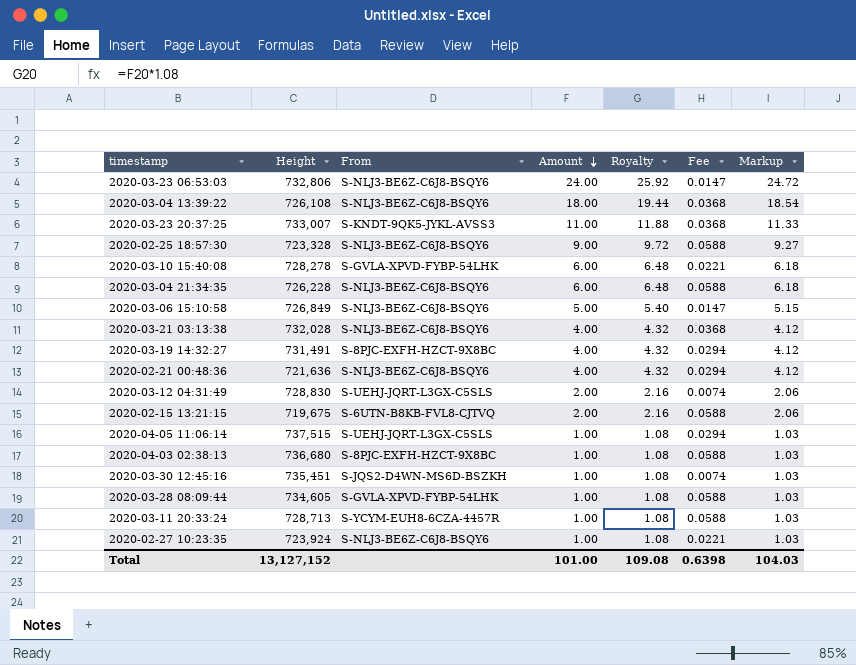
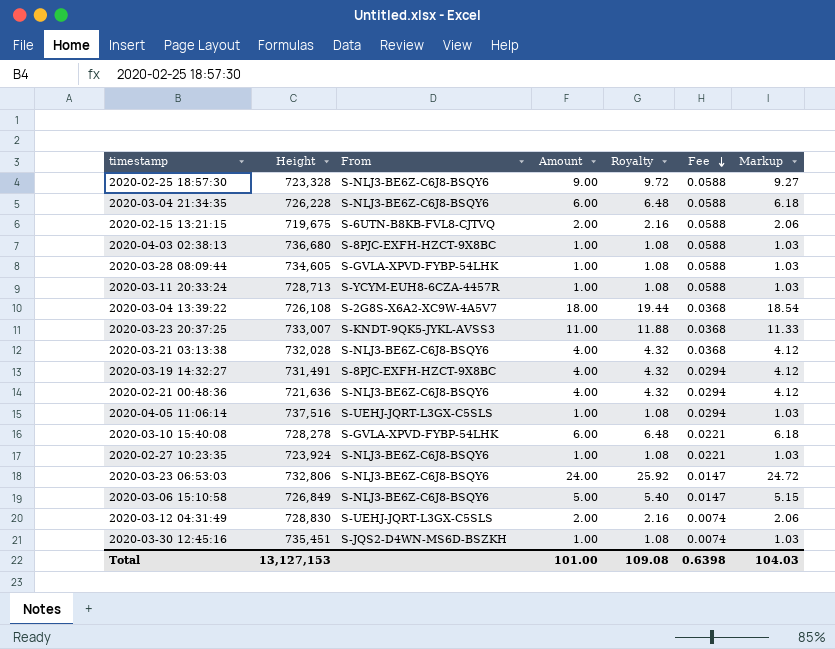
row order: Amount descending -> Fee descending
2020-03-04 13:39:22 | From: S-NLJ3-BE6Z-C6J8-BSQY6 -> S-2G8S-X6A2-XC9W-4A5V7
2020-04-05 11:06:14 | Height: 737,515 -> 737,516
Total | Height: 13,127,152 -> 13,127,153

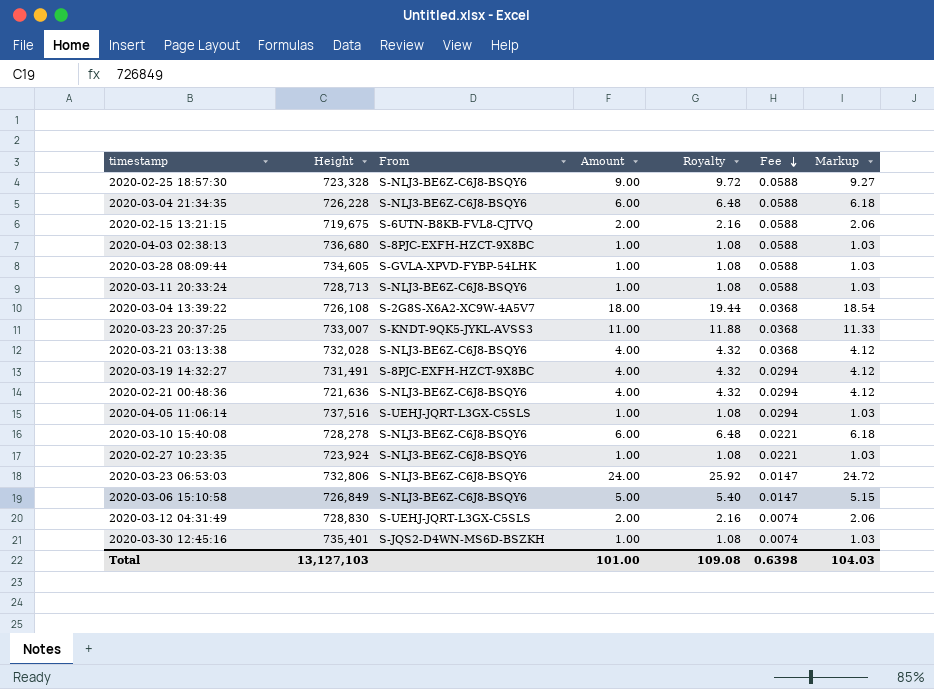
2020-03-11 20:33:24 | From: S-YCYM-EUH8-6CZA-4457R -> S-NLJ3-BE6Z-C6J8-BSQY6
2020-03-10 15:40:08 | From: S-GVLA-XPVD-FYBP-54LHK -> S-NLJ3-BE6Z-C6J8-BSQY6
2020-03-30 12:45:16 | Height: 735,451 -> 735,401
Total | Height: 13,127,153 -> 13,127,103

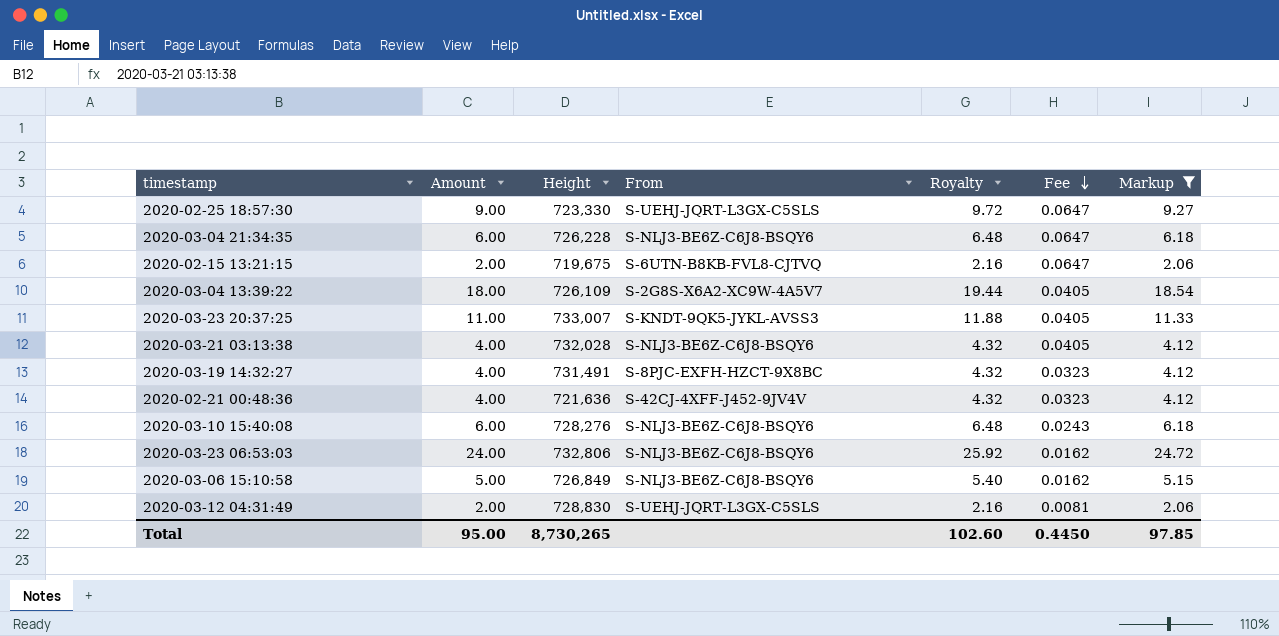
filter: none -> Markup != 1.03
column Amount | position: 4 -> 2
2020-02-25 18:57:30 | Height: 723,328 -> 723,330
2020-02-25 18:57:30 | From: S-NLJ3-BE6Z-C6J8-BSQY6 -> S-UEHJ-JQRT-L3GX-C5SLS
2020-02-25 18:57:30 | Fee: 0.0588 -> 0.0647
2020-03-04 21:34:35 | Fee: 0.0588 -> 0.0647
2020-02-15 13:21:15 | Fee: 0.0588 -> 0.0647
2020-03-04 13:39:22 | Height: 726,108 -> 726,109
2020-03-04 13:39:22 | Fee: 0.0368 -> 0.0405
2020-03-23 20:37:25 | Fee: 0.0368 -> 0.0405
2020-03-21 03:13:38 | Fee: 0.0368 -> 0.0405
2020-03-19 14:32:27 | Fee: 0.0294 -> 0.0323
2020-02-21 00:48:36 | From: S-NLJ3-BE6Z-C6J8-BSQY6 -> S-42CJ-4XFF-J452-9JV4V
2020-02-21 00:48:36 | Fee: 0.0294 -> 0.0323
2020-03-10 15:40:08 | Height: 728,278 -> 728,276
2020-03-10 15:40:08 | Fee: 0.0221 -> 0.0243
2020-03-23 06:53:03 | Fee: 0.0147 -> 0.0162
2020-03-06 15:10:58 | Fee: 0.0147 -> 0.0162
2020-03-12 04:31:49 | Fee: 0.0074 -> 0.0081
Total | Amount: 101.00 -> 95.00
Total | Height: 13,127,103 -> 8,730,265
Total | Royalty: 109.08 -> 102.60
Total | Fee: 0.6398 -> 0.4450
Total | Markup: 104.03 -> 97.85

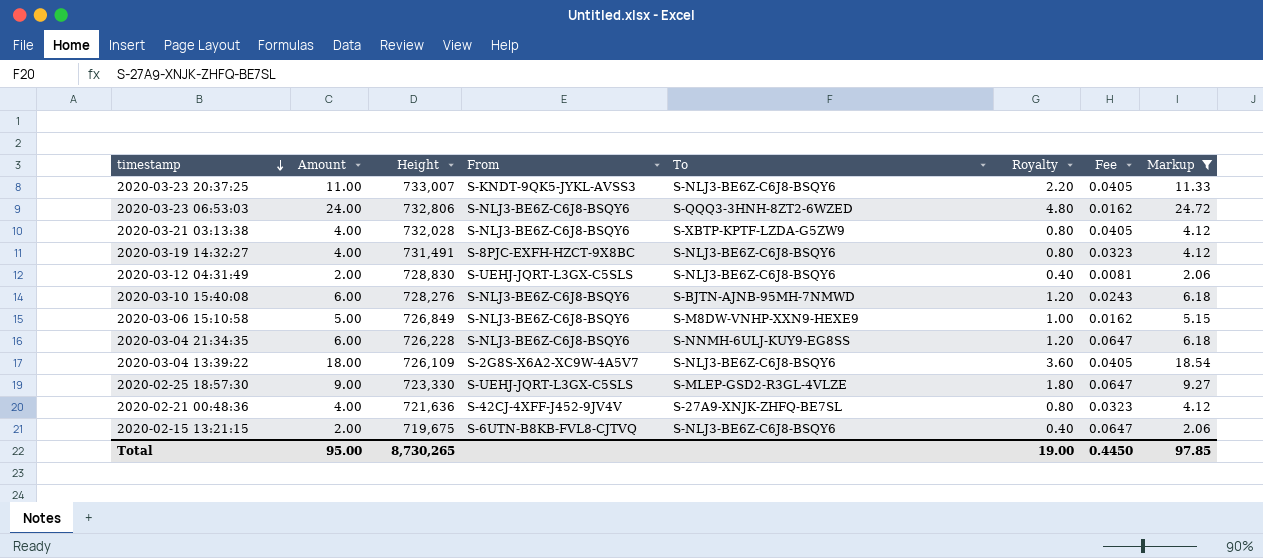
row order: Fee descending -> timestamp descending
column To | position: none -> 5
column Royalty | formula: [Amount] * 1.08 -> [Amount] * 0.2
Total | Royalty: 102.60 -> 19.00

